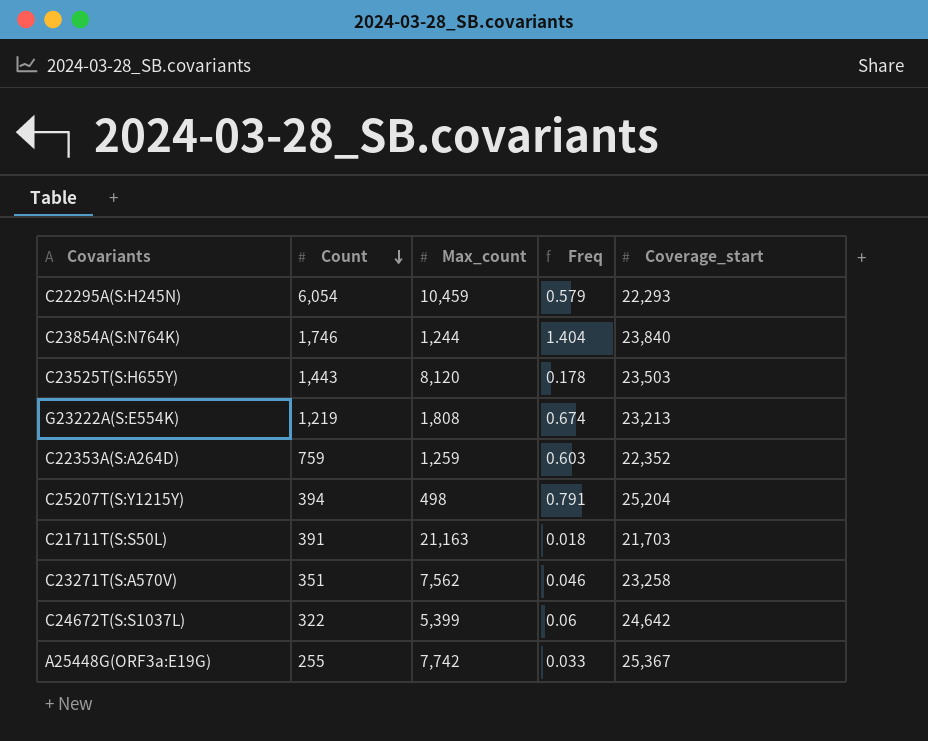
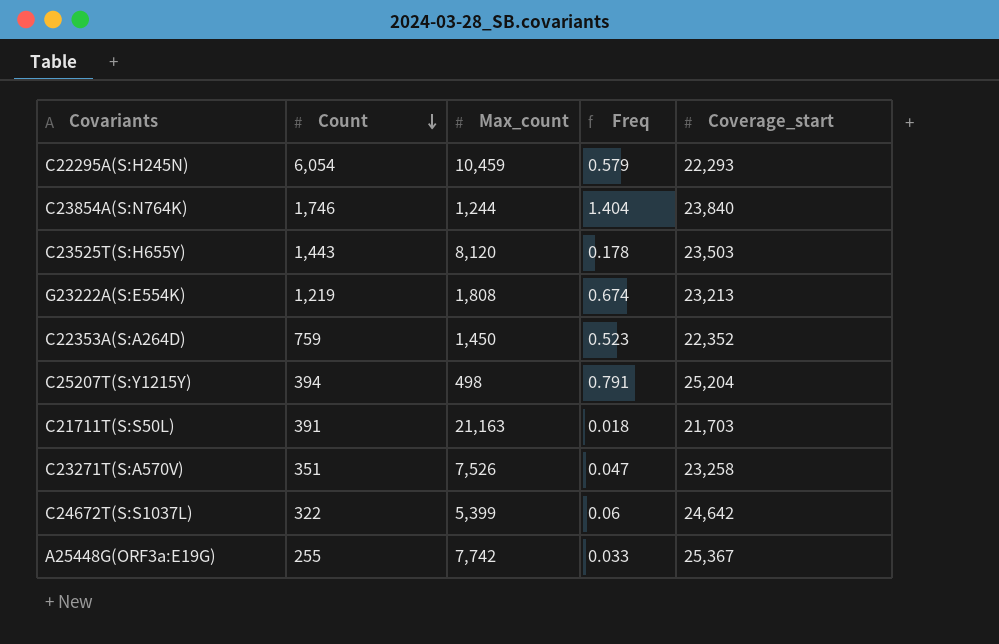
C22353A(S:A264D) | Max_count: 1,259 -> 1,450
C22353A(S:A264D) | Freq: 0.603 -> 0.523
C23271T(S:A570V) | Max_count: 7,562 -> 7,526
C23271T(S:A570V) | Freq: 0.046 -> 0.047

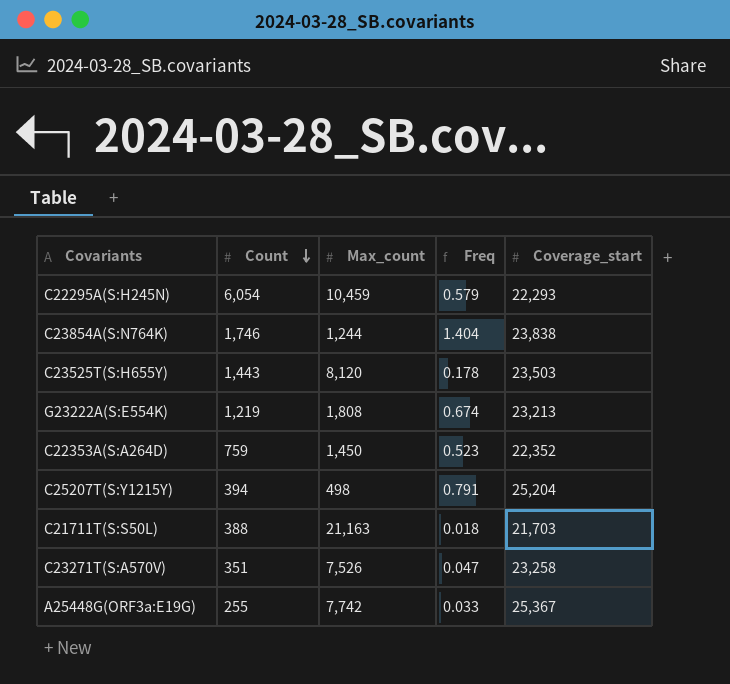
row C24672T(S:S1037L): 322 | 5,399 | 0.06 | 24,642 -> none
C23854A(S:N764K) | Coverage_start: 23,840 -> 23,838
C21711T(S:S50L) | Count: 391 -> 388

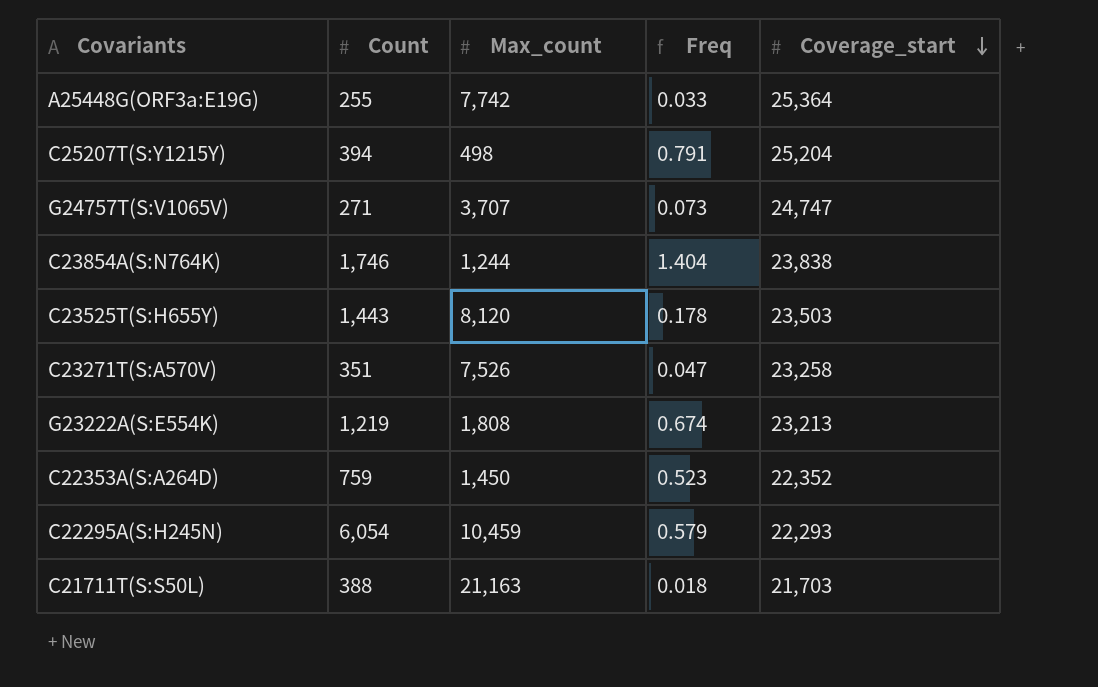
row order: Count descending -> Coverage_start descending
A25448G(ORF3a:E19G) | Coverage_start: 25,367 -> 25,364
row G24757T(S:V1065V): none -> 271 | 3,707 | 0.073 | 24,747

